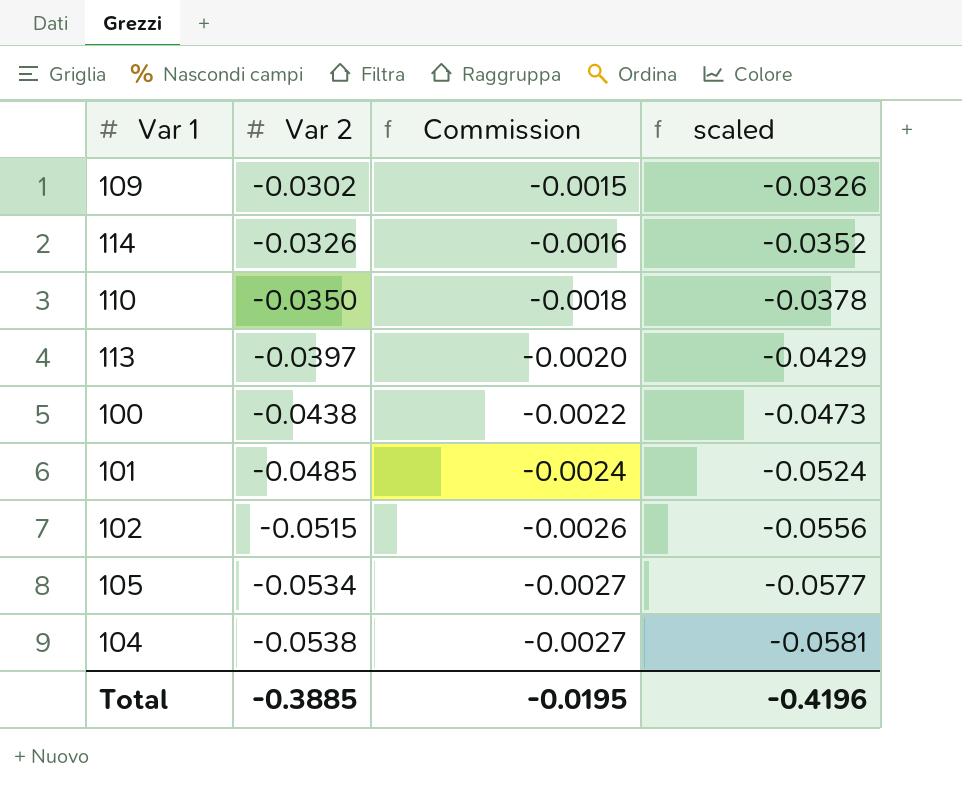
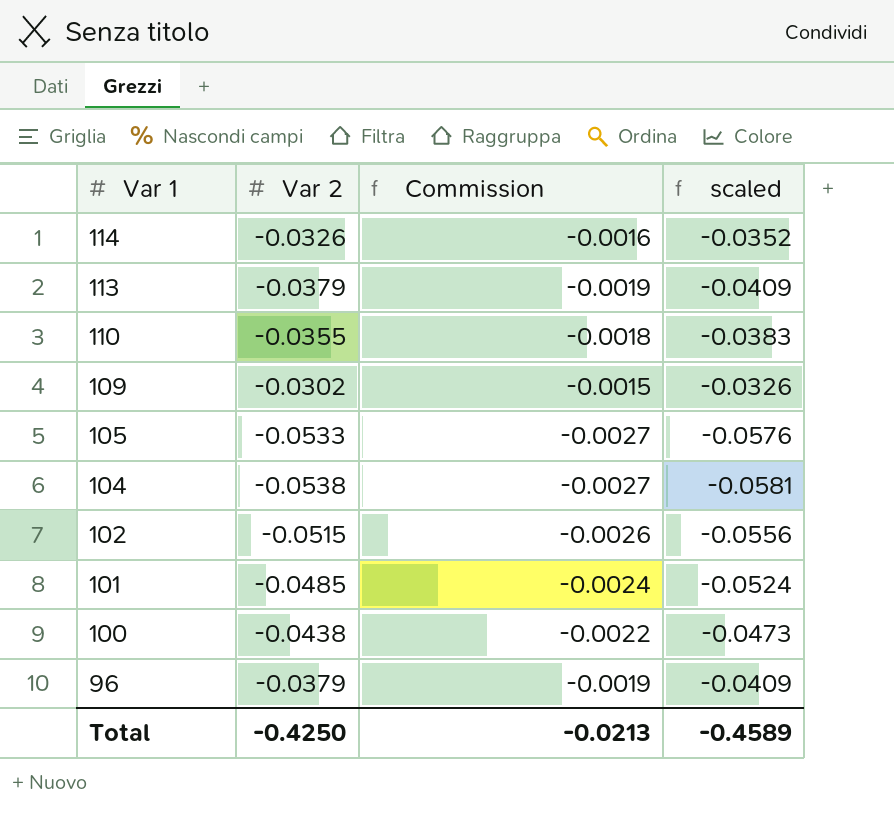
row order: Var 2 descending -> Var 1 descending
113 | Var 2: -0.0397 -> -0.0379
113 | Commission: -0.0020 -> -0.0019
113 | scaled: -0.0429 -> -0.0409
110 | Var 2: -0.0350 -> -0.0355
110 | scaled: -0.0378 -> -0.0383
105 | Var 2: -0.0534 -> -0.0533
105 | scaled: -0.0577 -> -0.0576
row 96: none -> -0.0379 | -0.0019 | -0.0409
Total | Var 2: -0.3885 -> -0.4250
Total | Commission: -0.0195 -> -0.0213
Total | scaled: -0.4196 -> -0.4589

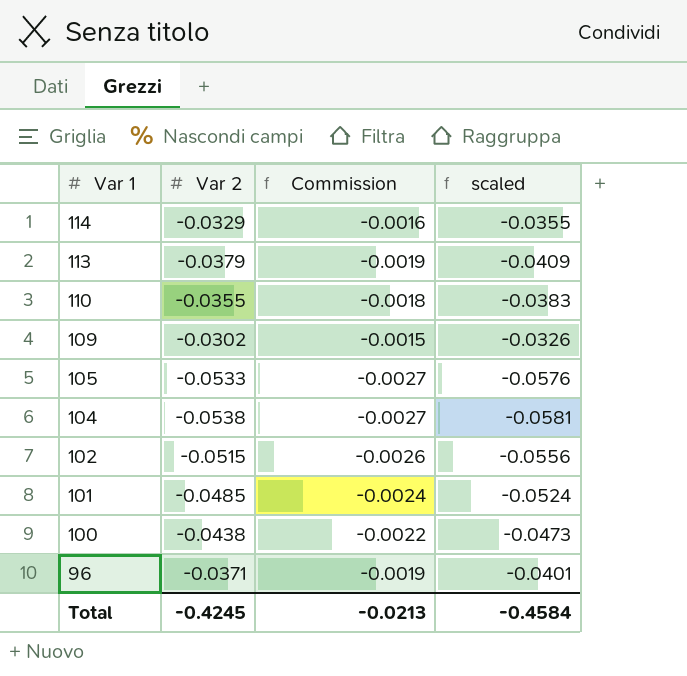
114 | Var 2: -0.0326 -> -0.0329
114 | scaled: -0.0352 -> -0.0355
96 | Var 2: -0.0379 -> -0.0371
96 | scaled: -0.0409 -> -0.0401
Total | Var 2: -0.4250 -> -0.4245
Total | scaled: -0.4589 -> -0.4584

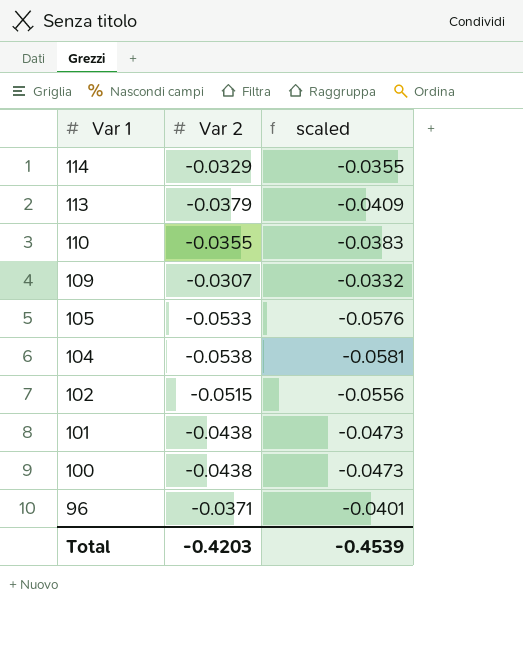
column Commission | formula: [Var 2] * 0.05 -> none
109 | Var 2: -0.0302 -> -0.0307
109 | scaled: -0.0326 -> -0.0332
101 | Var 2: -0.0485 -> -0.0438
101 | scaled: -0.0524 -> -0.0473
Total | Var 2: -0.4245 -> -0.4203
Total | scaled: -0.4584 -> -0.4539

